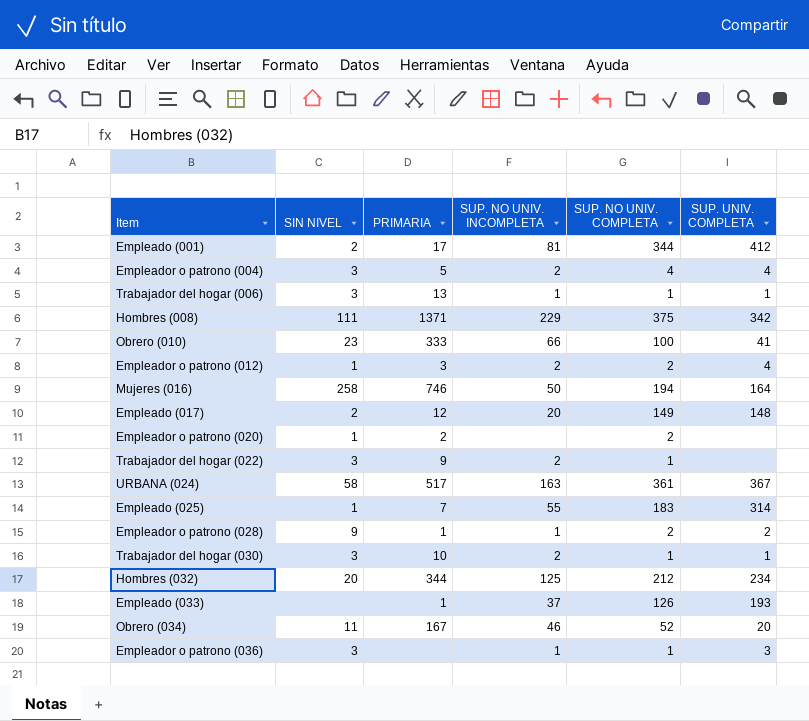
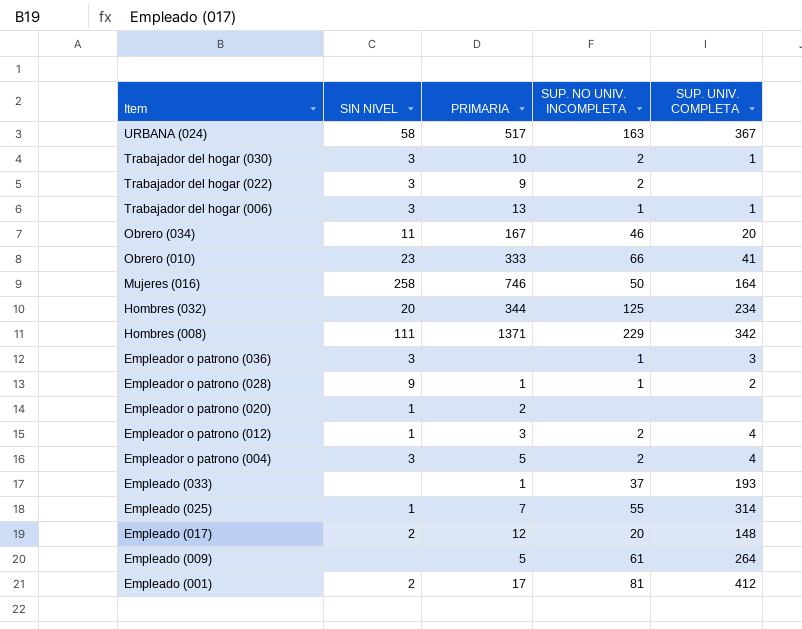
row order: none -> Item descending
column SUP. NO UNIV. COMPLETA | position: 5 -> none
row Empleado (009): none -> none | 5 | 61 | 264

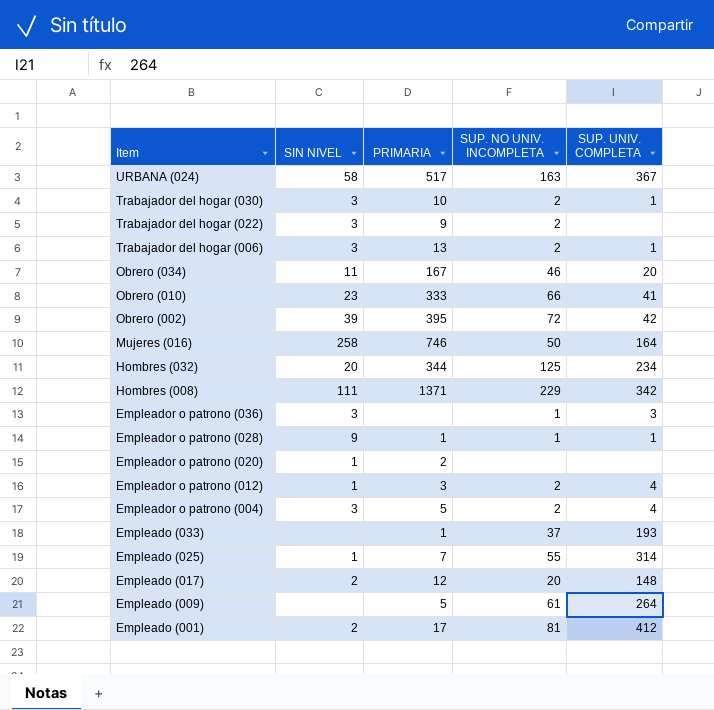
Trabajador del hogar (006) | SUP. NO UNIV. INCOMPLETA: 1 -> 2
row Obrero (002): none -> 39 | 395 | 72 | 42
Empleador o patrono (028) | SUP. UNIV. COMPLETA: 2 -> 1

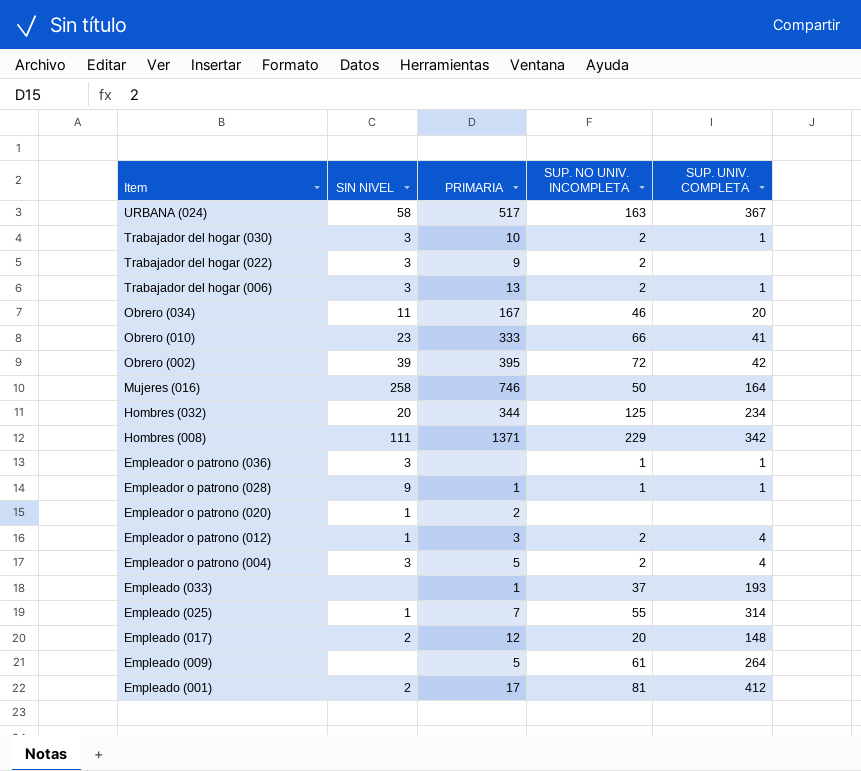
Empleador o patrono (036) | SUP. UNIV. COMPLETA: 3 -> 1

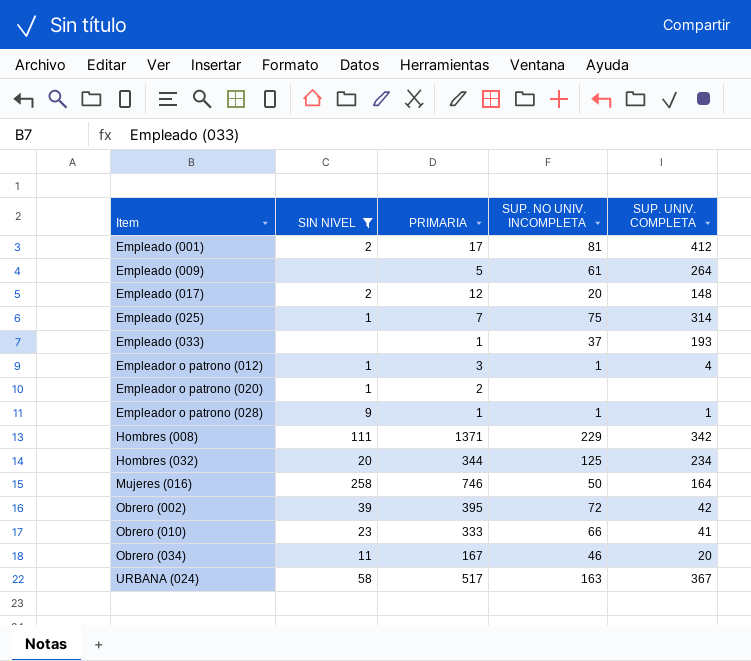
filter: none -> SIN NIVEL != 3
row order: Item descending -> Item ascending
Empleado (025) | SUP. NO UNIV. INCOMPLETA: 55 -> 75
Empleador o patrono (012) | SUP. NO UNIV. INCOMPLETA: 2 -> 1

